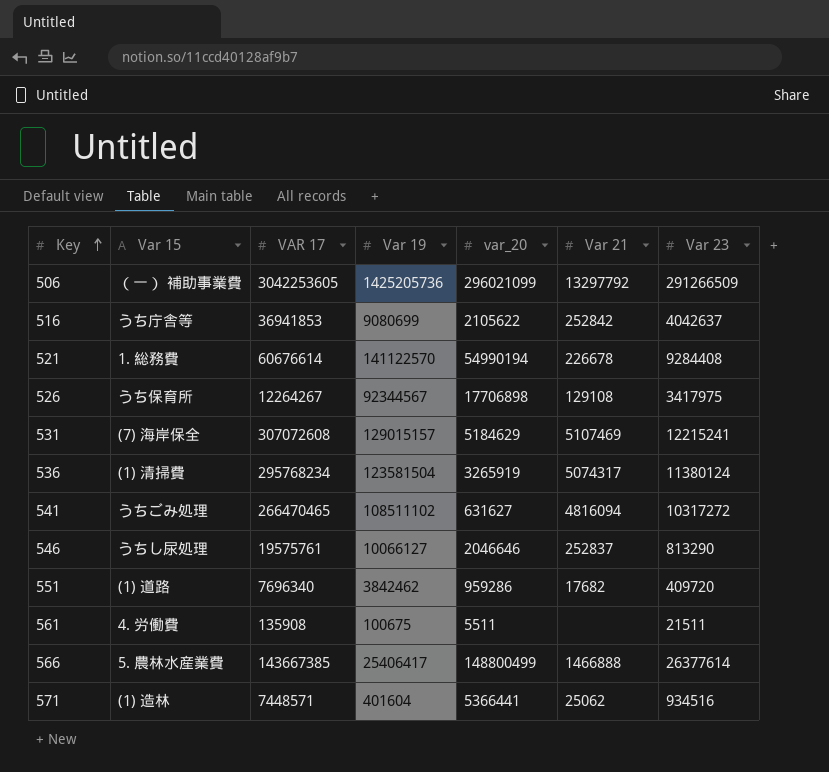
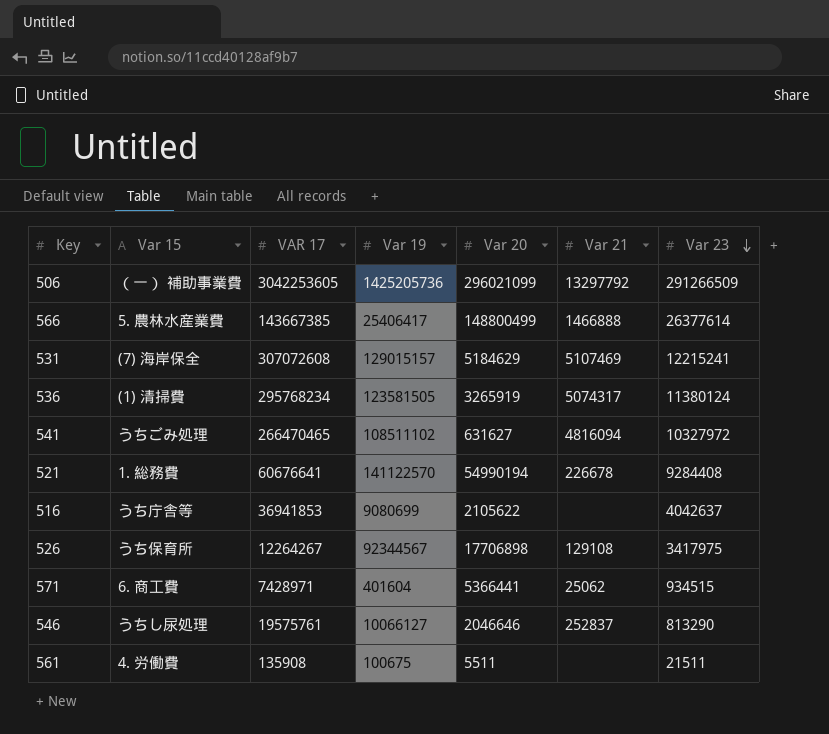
row order: Key ascending -> Var 23 descending
column name: var_20 -> Var 20
row 551: (1) 道路 | 7696340 | 3842462 | 959286 | 17682 | 409720 -> none
536 | Var 19: 123581504 -> 123581505
541 | Var 23: 10317272 -> 10327972
521 | VAR 17: 60676614 -> 60676641
516 | Var 21: 252842 -> none
571 | Var 15: (1) 造林 -> 6. 商工費
571 | VAR 17: 7448571 -> 7428971
571 | Var 23: 934516 -> 934515

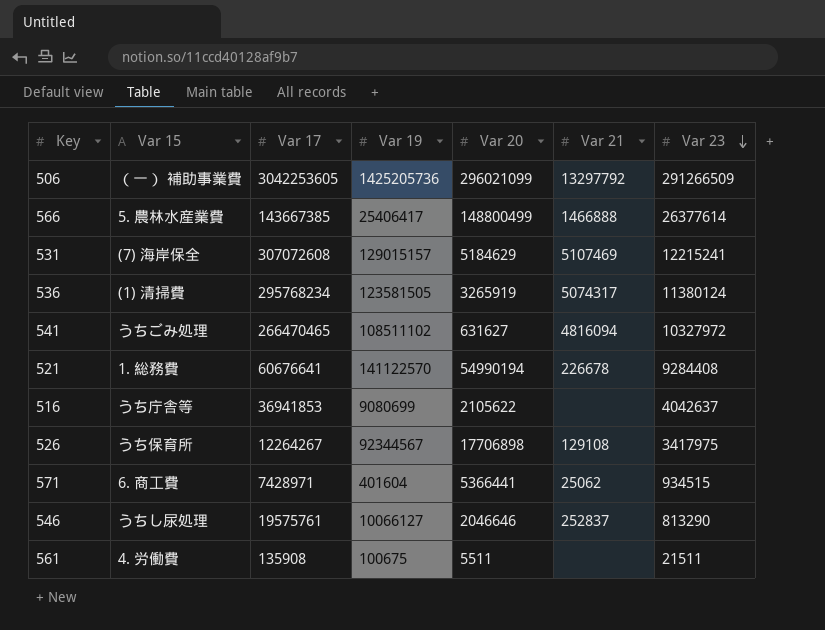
column name: VAR 17 -> Var 17

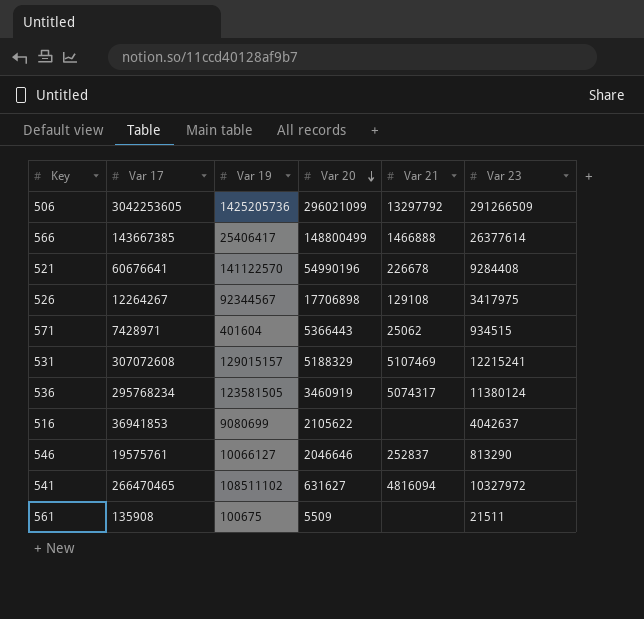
row order: Var 23 descending -> Var 20 descending
column Var 15 | position: 2 -> none
521 | Var 20: 54990194 -> 54990196
571 | Var 20: 5366441 -> 5366443
531 | Var 20: 5184629 -> 5188329
536 | Var 20: 3265919 -> 3460919
561 | Var 20: 5511 -> 5509

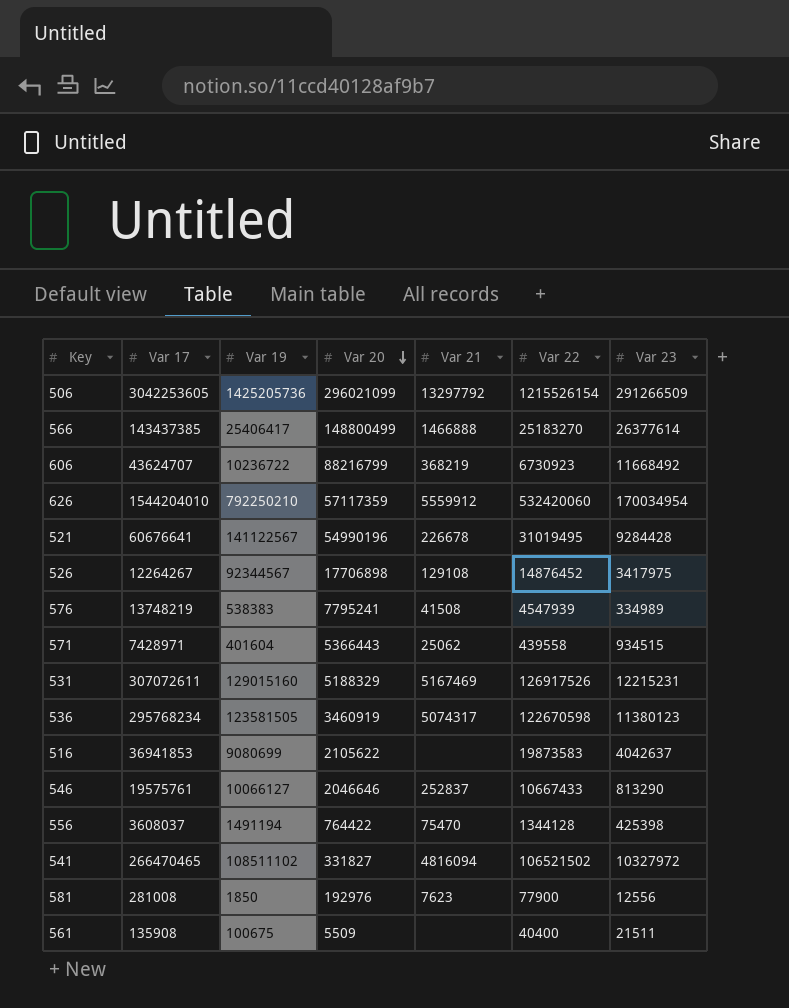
column Var 22 | position: none -> 6
566 | Var 17: 143667385 -> 143437385
row 606: none -> 43624707 | 10236722 | 88216799 | 368219 | 6730923 | 11668492
row 626: none -> 1544204010 | 792250210 | 57117359 | 5559912 | 532420060 | 170034954
521 | Var 19: 141122570 -> 141122567
521 | Var 23: 9284408 -> 9284428
row 576: none -> 13748219 | 538383 | 7795241 | 41508 | 4547939 | 334989
531 | Var 17: 307072608 -> 307072611
531 | Var 19: 129015157 -> 129015160
531 | Var 21: 5107469 -> 5167469
531 | Var 23: 12215241 -> 12215231
536 | Var 23: 11380124 -> 11380123
row 556: none -> 3608037 | 1491194 | 764422 | 75470 | 1344128 | 425398
541 | Var 20: 631627 -> 331827
row 581: none -> 281008 | 1850 | 192976 | 7623 | 77900 | 12556

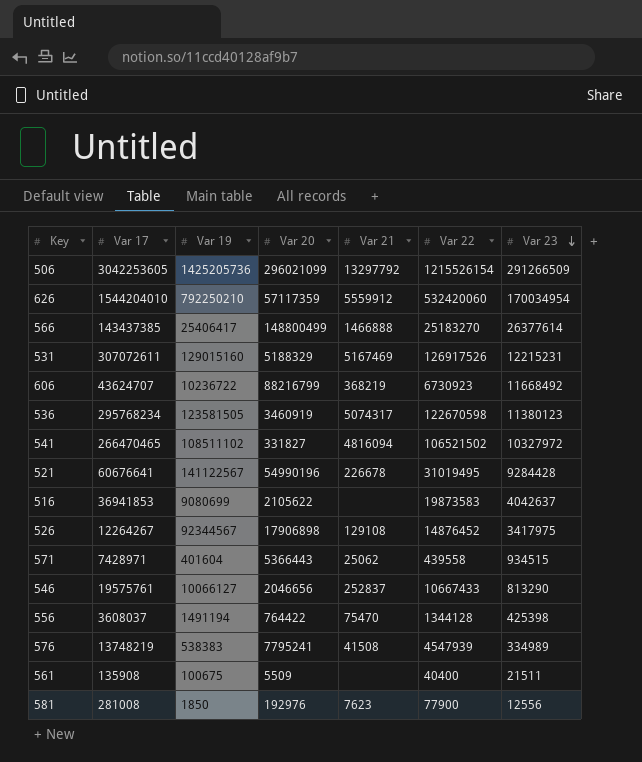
row order: Var 20 descending -> Var 23 descending
526 | Var 20: 17706898 -> 17906898
546 | Var 20: 2046646 -> 2046656

